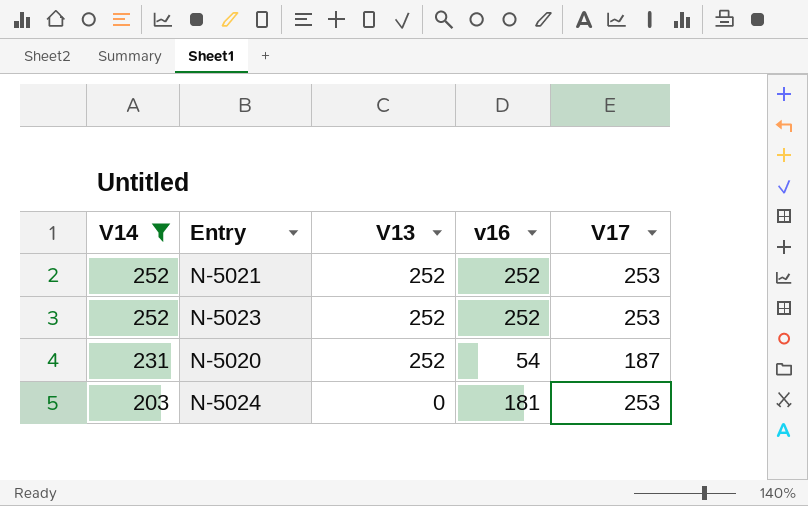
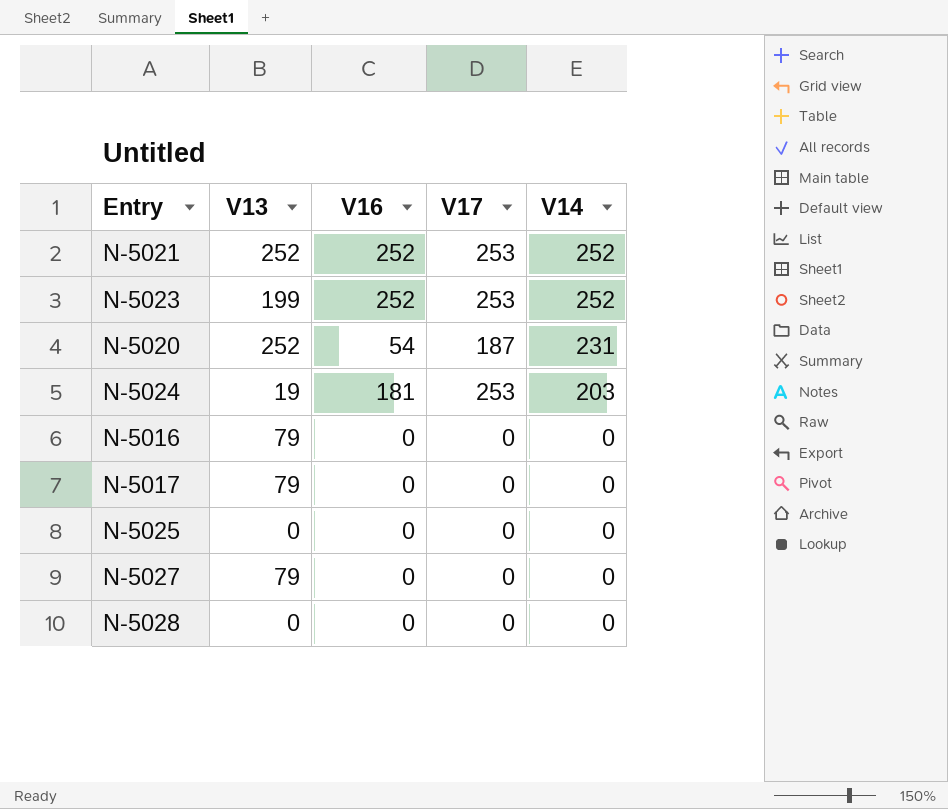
filter: V14 != 0 -> none
column name: v16 -> V16
column V14 | position: 1 -> 5
N-5023 | V13: 252 -> 199
N-5024 | V13: 0 -> 19

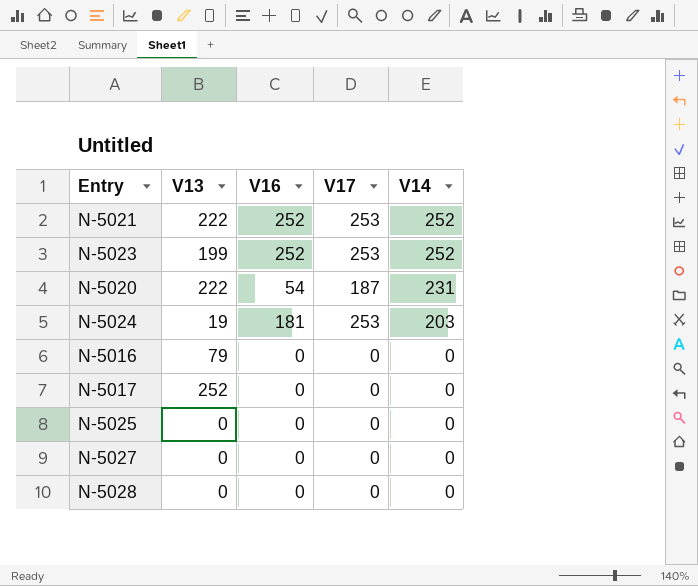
N-5021 | V13: 252 -> 222
N-5020 | V13: 252 -> 222
N-5017 | V13: 79 -> 252
N-5027 | V13: 79 -> 0

